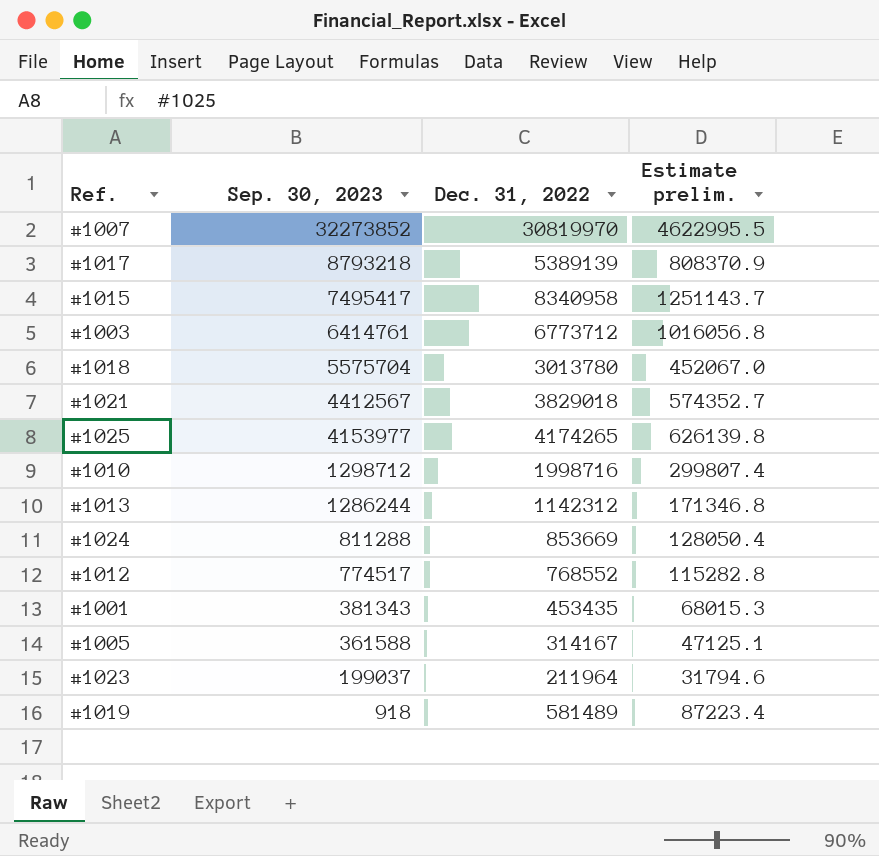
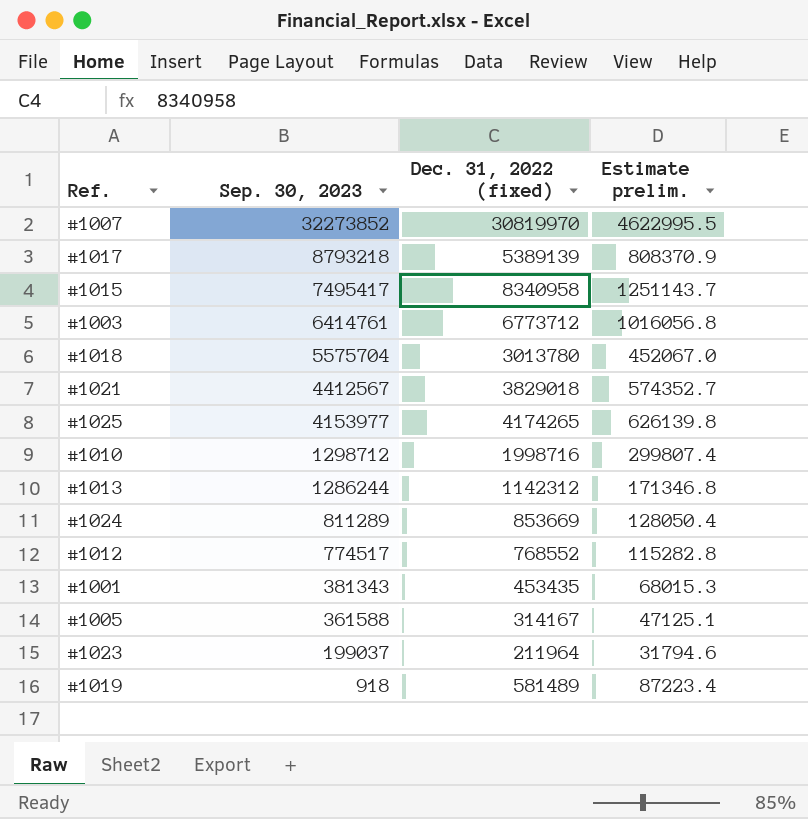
column name: Dec. 31, 2022 -> Dec. 31, 2022 (fixed)
#1024 | Sep. 30, 2023: 811288 -> 811289

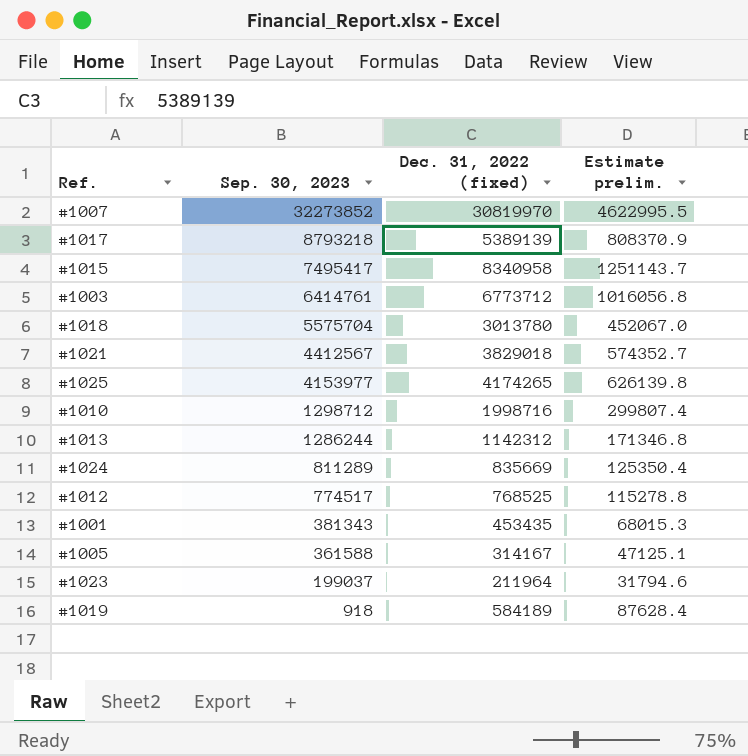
#1024 | Dec. 31, 2022 (fixed): 853669 -> 835669
#1024 | Estimate prelim.: 128050.4 -> 125350.4
#1012 | Dec. 31, 2022 (fixed): 768552 -> 768525
#1012 | Estimate prelim.: 115282.8 -> 115278.8
#1019 | Dec. 31, 2022 (fixed): 581489 -> 584189
#1019 | Estimate prelim.: 87223.4 -> 87628.4

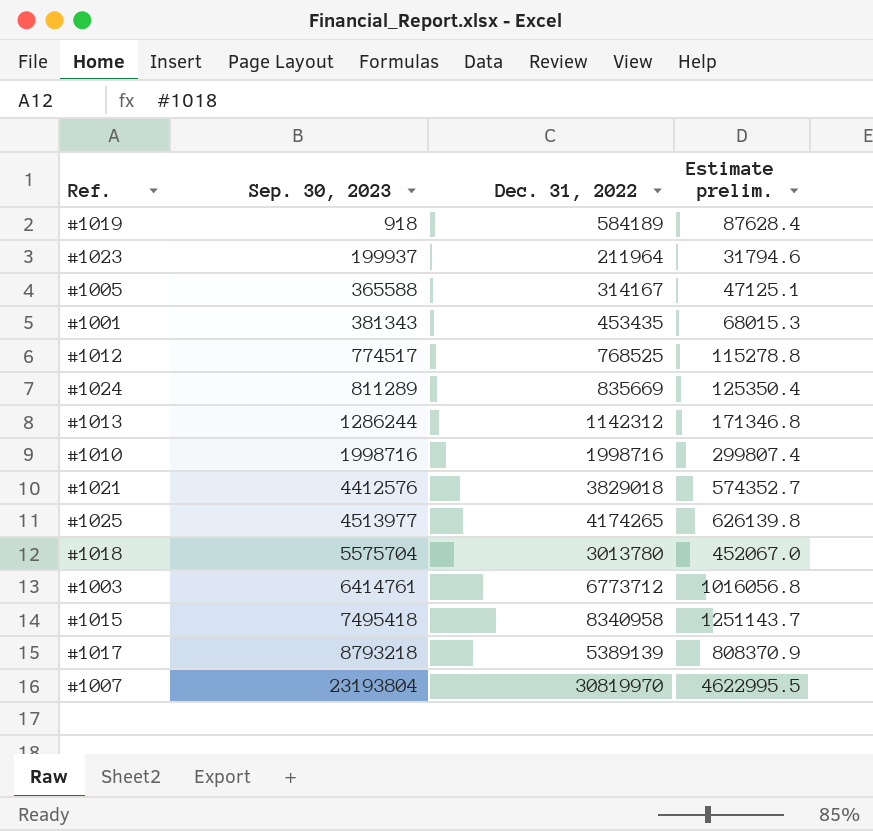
row order: Sep. 30, 2023 descending -> Sep. 30, 2023 ascending
column name: Dec. 31, 2022 (fixed) -> Dec. 31, 2022
#1023 | Sep. 30, 2023: 199037 -> 199937
#1005 | Sep. 30, 2023: 361588 -> 365588
#1010 | Sep. 30, 2023: 1298712 -> 1998716
#1021 | Sep. 30, 2023: 4412567 -> 4412576
#1025 | Sep. 30, 2023: 4153977 -> 4513977
#1015 | Sep. 30, 2023: 7495417 -> 7495418
#1007 | Sep. 30, 2023: 32273852 -> 23193804

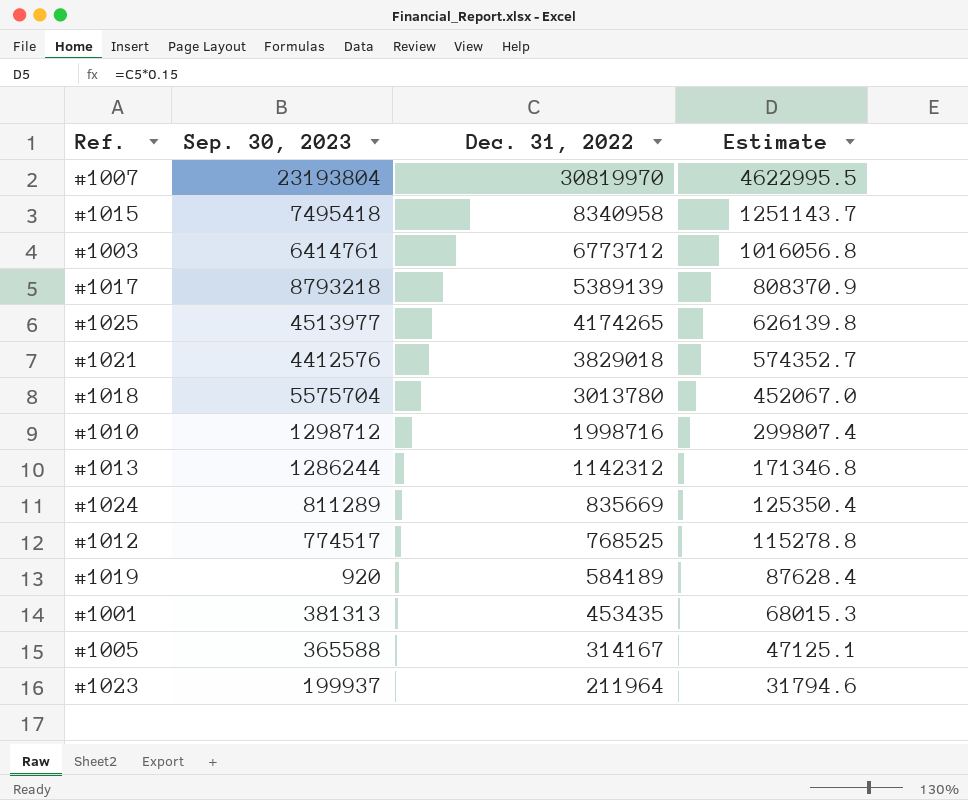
row order: Sep. 30, 2023 ascending -> Dec. 31, 2022 descending
column name: Estimate prelim. -> Estimate
#1010 | Sep. 30, 2023: 1998716 -> 1298712
#1019 | Sep. 30, 2023: 918 -> 920
#1001 | Sep. 30, 2023: 381343 -> 381313

